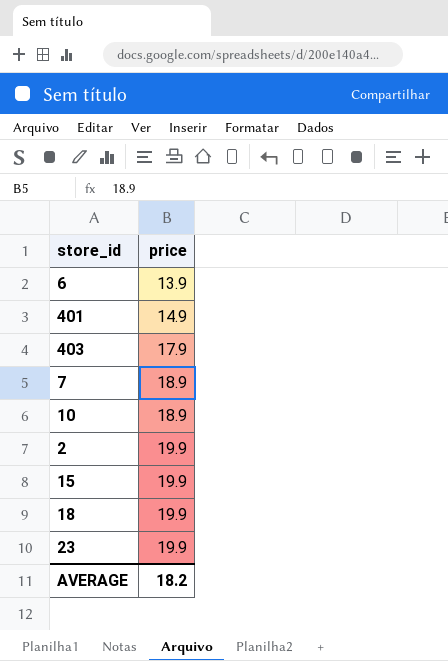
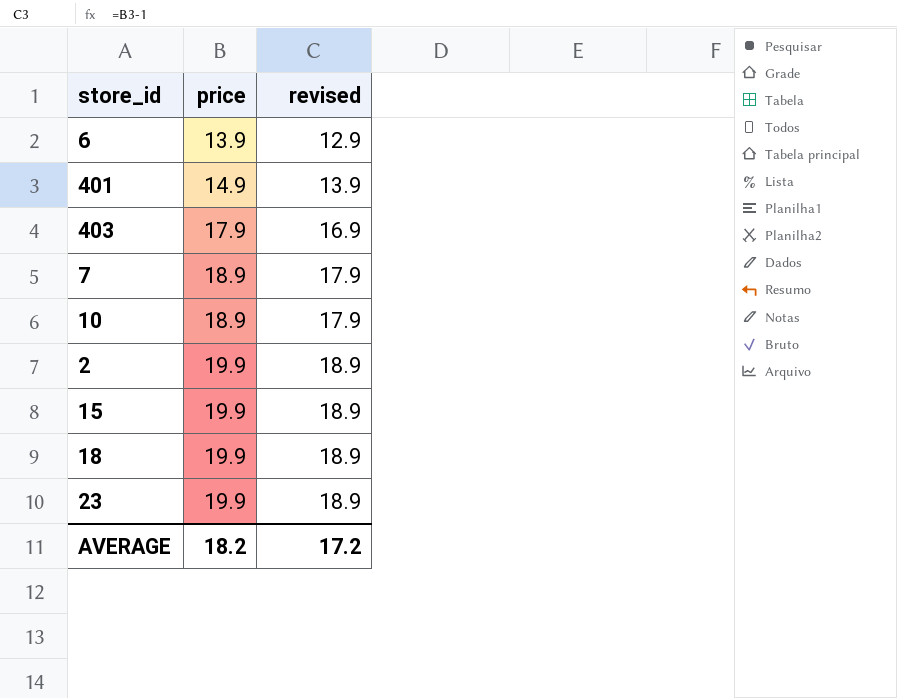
column revised | formula: none -> [price] - 1

